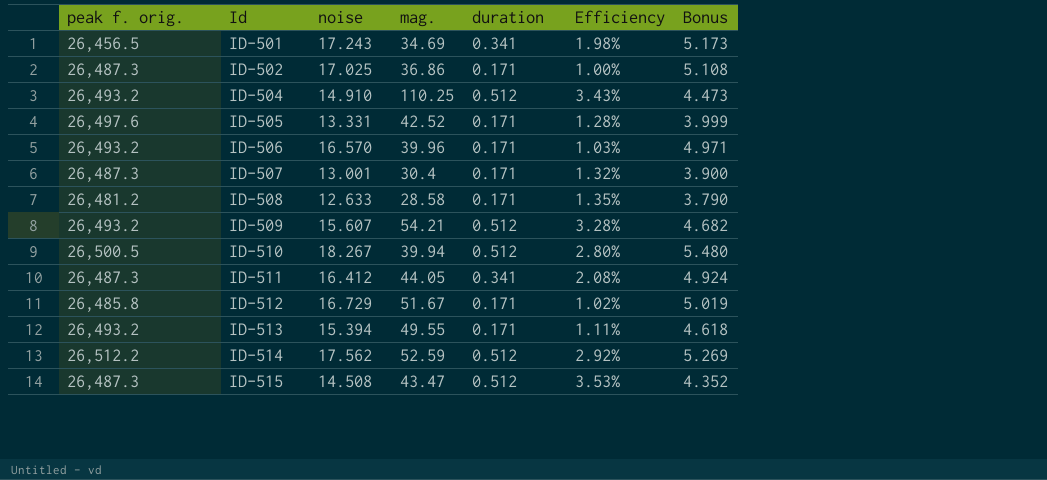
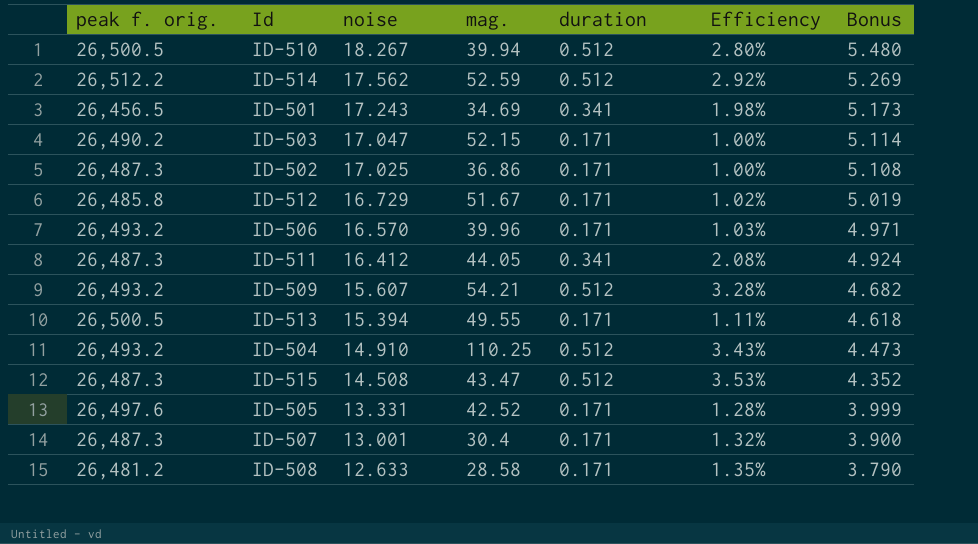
row order: Id ascending -> noise descending
row ID-503: none -> 26,490.2 | 17.047 | 52.15 | 0.171 | 1.00% | 5.114
ID-513 | peak f. orig.: 26,493.2 -> 26,500.5

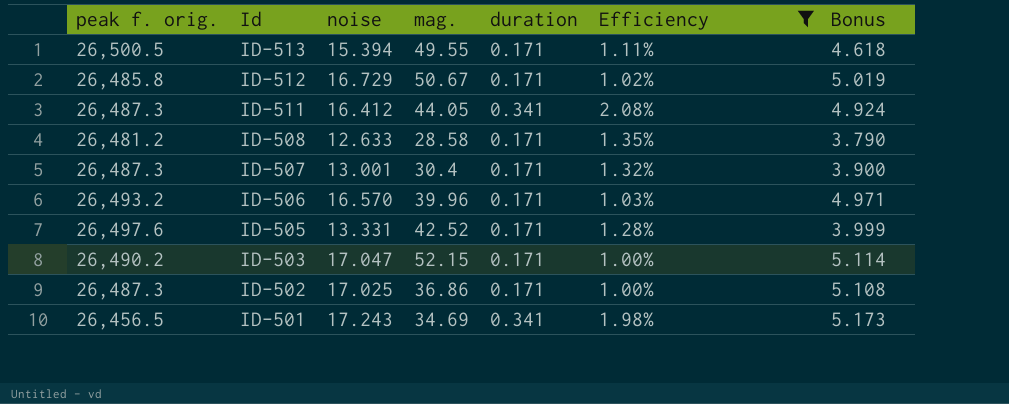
filter: none -> Efficiency <= 2.08%
row order: noise descending -> Id descending
ID-512 | mag.: 51.67 -> 50.67

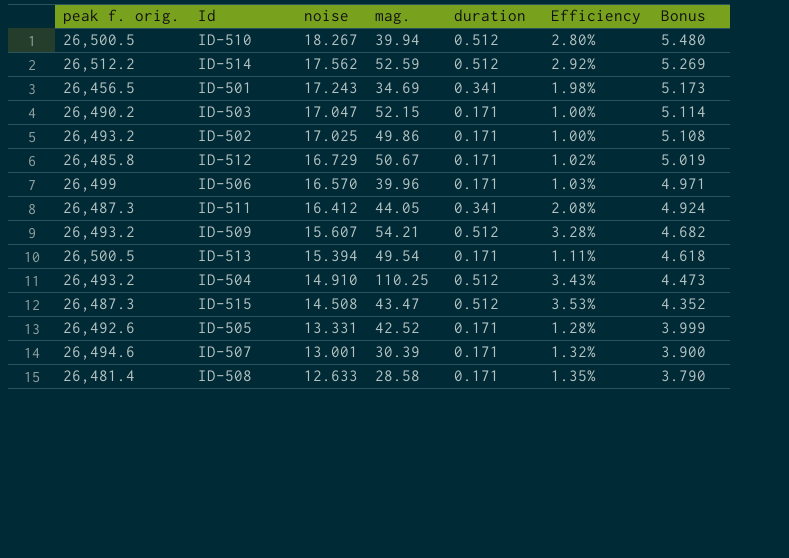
filter: Efficiency <= 2.08% -> none
row order: Id descending -> noise descending
ID-502 | peak f. orig.: 26,487.3 -> 26,493.2
ID-502 | mag.: 36.86 -> 49.86
ID-506 | peak f. orig.: 26,493.2 -> 26,499
ID-513 | mag.: 49.55 -> 49.54
ID-505 | peak f. orig.: 26,497.6 -> 26,492.6
ID-507 | peak f. orig.: 26,487.3 -> 26,494.6
ID-507 | mag.: 30.4 -> 30.39
ID-508 | peak f. orig.: 26,481.2 -> 26,481.4

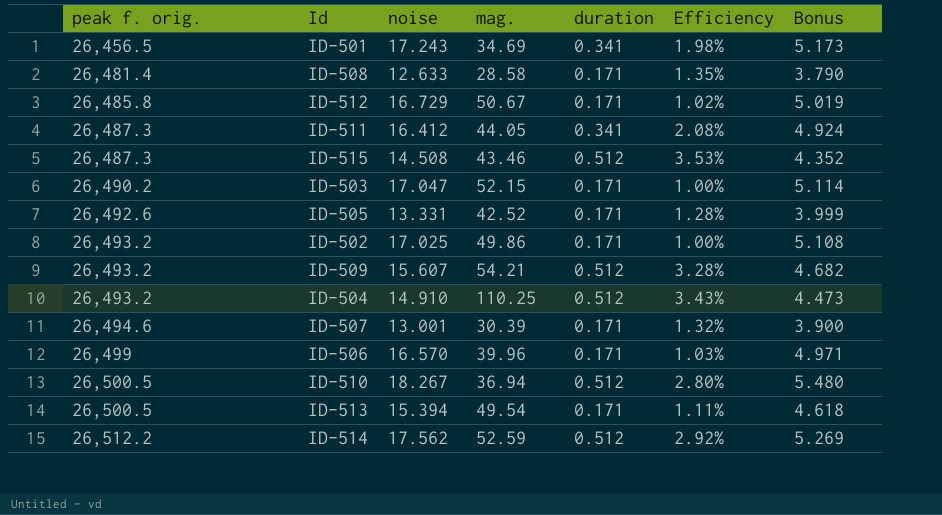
row order: noise descending -> peak f. orig. ascending
ID-515 | mag.: 43.47 -> 43.46
ID-510 | mag.: 39.94 -> 36.94

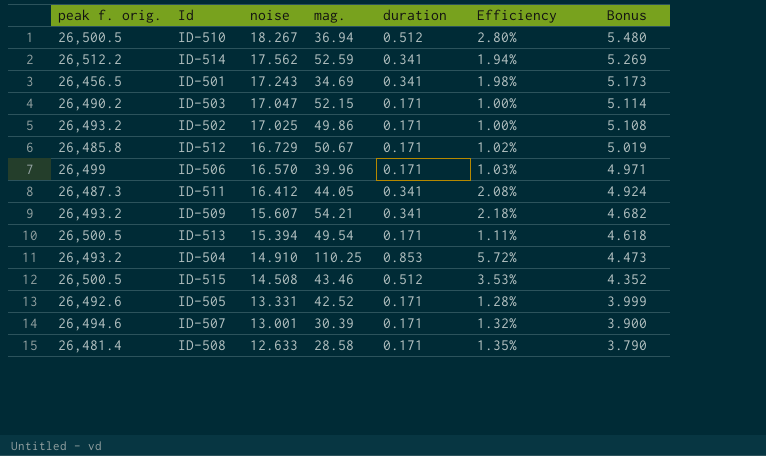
row order: peak f. orig. ascending -> noise descending
ID-514 | duration: 0.512 -> 0.341
ID-514 | Efficiency: 2.92% -> 1.94%
ID-509 | duration: 0.512 -> 0.341
ID-509 | Efficiency: 3.28% -> 2.18%
ID-504 | duration: 0.512 -> 0.853
ID-504 | Efficiency: 3.43% -> 5.72%
ID-515 | peak f. orig.: 26,487.3 -> 26,500.5

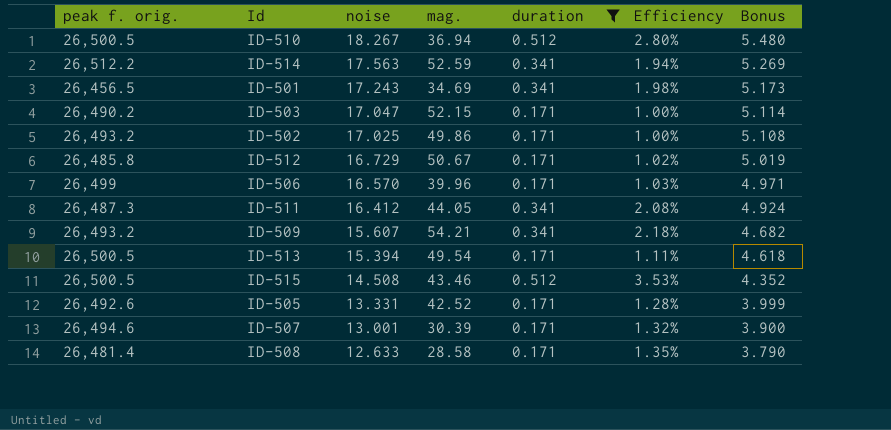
filter: none -> duration != 0.853
ID-514 | noise: 17.562 -> 17.563

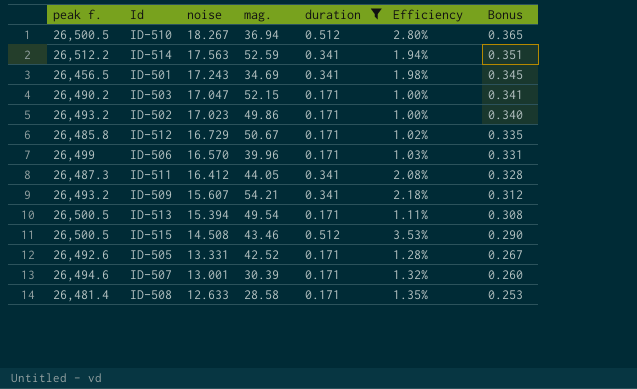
column name: peak f. orig. -> peak f.
column Bonus | formula: [noise] * 0.3 -> [noise] * 0.02
ID-502 | noise: 17.025 -> 17.023

